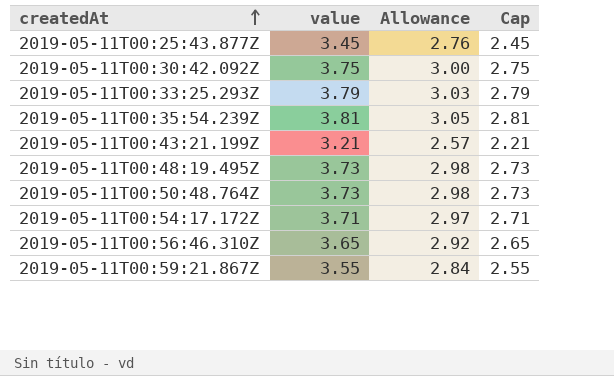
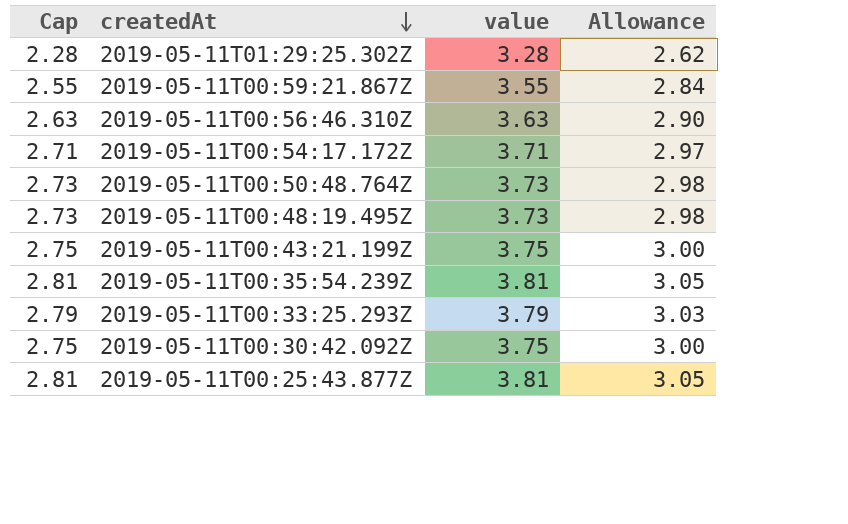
row order: createdAt ascending -> createdAt descending
column Cap | position: 4 -> 1
row 2019-05-11T01:29:25.302Z: none -> 2.28 | 3.28 | 2.62
2019-05-11T00:56:46.310Z | Cap: 2.65 -> 2.63
2019-05-11T00:56:46.310Z | value: 3.65 -> 3.63
2019-05-11T00:56:46.310Z | Allowance: 2.92 -> 2.90
2019-05-11T00:43:21.199Z | Cap: 2.21 -> 2.75
2019-05-11T00:43:21.199Z | value: 3.21 -> 3.75
2019-05-11T00:43:21.199Z | Allowance: 2.57 -> 3.00
2019-05-11T00:25:43.877Z | Cap: 2.45 -> 2.81
2019-05-11T00:25:43.877Z | value: 3.45 -> 3.81
2019-05-11T00:25:43.877Z | Allowance: 2.76 -> 3.05

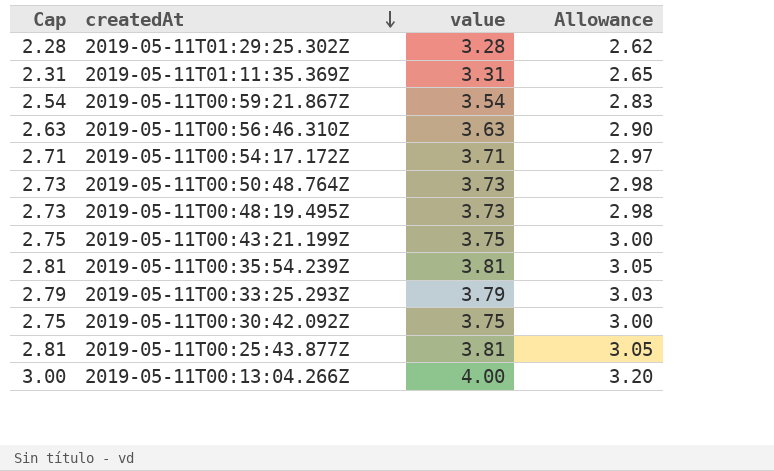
row 2019-05-11T01:11:35.369Z: none -> 2.31 | 3.31 | 2.65
2019-05-11T00:59:21.867Z | Cap: 2.55 -> 2.54
2019-05-11T00:59:21.867Z | value: 3.55 -> 3.54
2019-05-11T00:59:21.867Z | Allowance: 2.84 -> 2.83
row 2019-05-11T00:13:04.266Z: none -> 3.00 | 4.00 | 3.20

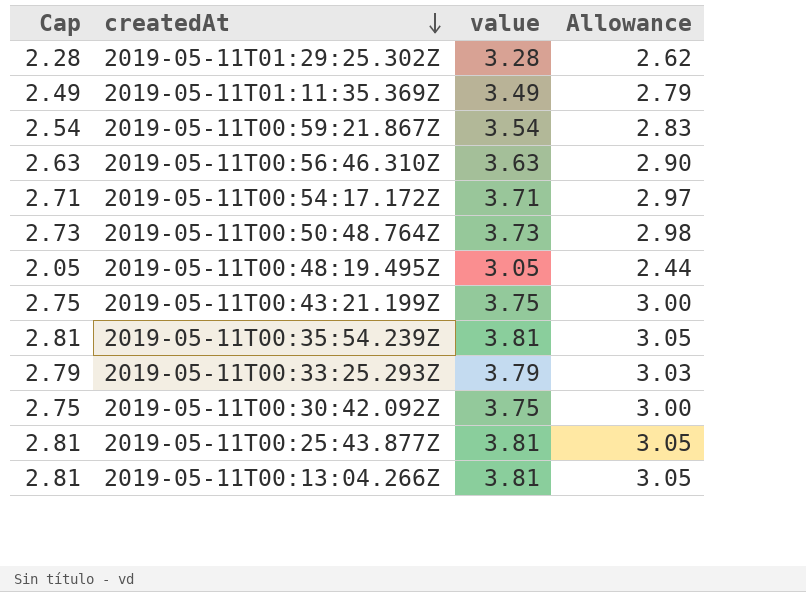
2019-05-11T01:11:35.369Z | Cap: 2.31 -> 2.49
2019-05-11T01:11:35.369Z | value: 3.31 -> 3.49
2019-05-11T01:11:35.369Z | Allowance: 2.65 -> 2.79
2019-05-11T00:48:19.495Z | Cap: 2.73 -> 2.05
2019-05-11T00:48:19.495Z | value: 3.73 -> 3.05
2019-05-11T00:48:19.495Z | Allowance: 2.98 -> 2.44
2019-05-11T00:13:04.266Z | Cap: 3.00 -> 2.81
2019-05-11T00:13:04.266Z | value: 4.00 -> 3.81
2019-05-11T00:13:04.266Z | Allowance: 3.20 -> 3.05

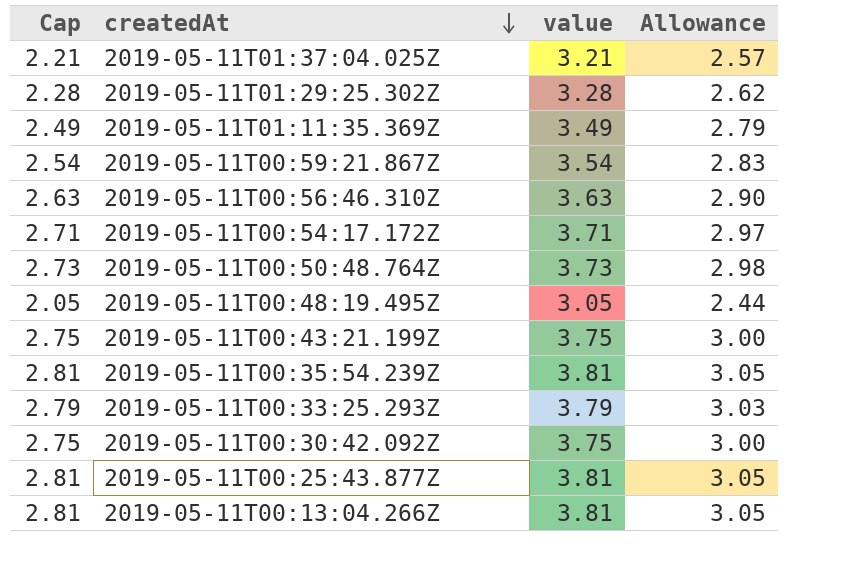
row 2019-05-11T01:37:04.025Z: none -> 2.21 | 3.21 | 2.57

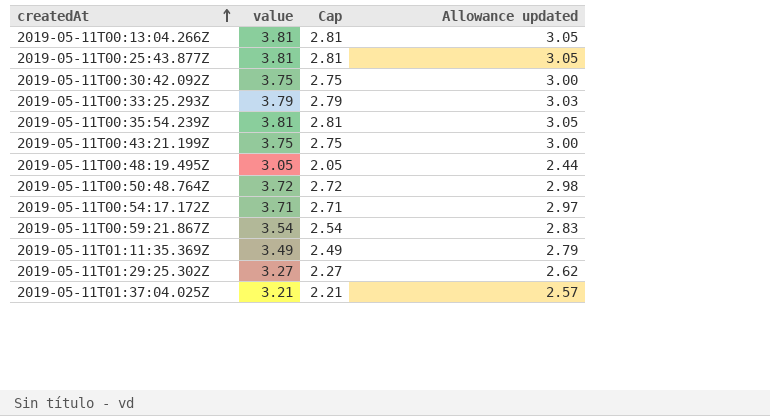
row order: createdAt descending -> createdAt ascending
column Cap | position: 1 -> 3
column name: Allowance -> Allowance updated
row 2019-05-11T00:56:46.310Z: 2.63 | 3.63 | 2.90 -> none
2019-05-11T00:50:48.764Z | value: 3.73 -> 3.72
2019-05-11T00:50:48.764Z | Cap: 2.73 -> 2.72
2019-05-11T01:29:25.302Z | value: 3.28 -> 3.27
2019-05-11T01:29:25.302Z | Cap: 2.28 -> 2.27

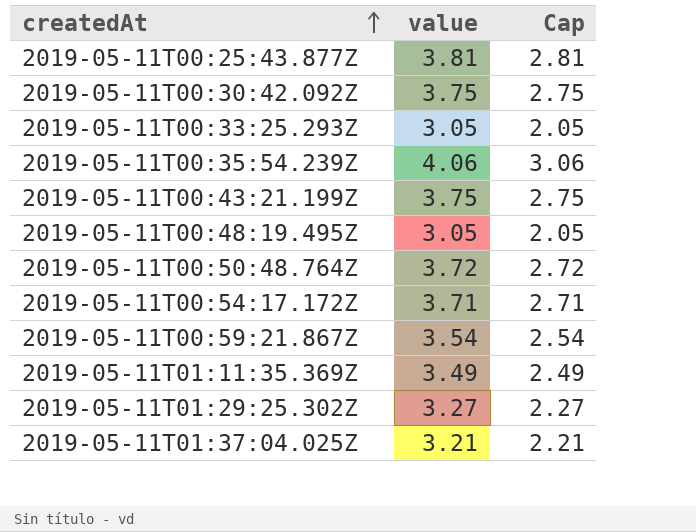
column Allowance updated | formula: [value] * 0.8 -> none
row 2019-05-11T00:13:04.266Z: 3.81 | 2.81 | 3.05 -> none
2019-05-11T00:33:25.293Z | value: 3.79 -> 3.05
2019-05-11T00:33:25.293Z | Cap: 2.79 -> 2.05
2019-05-11T00:35:54.239Z | value: 3.81 -> 4.06
2019-05-11T00:35:54.239Z | Cap: 2.81 -> 3.06

